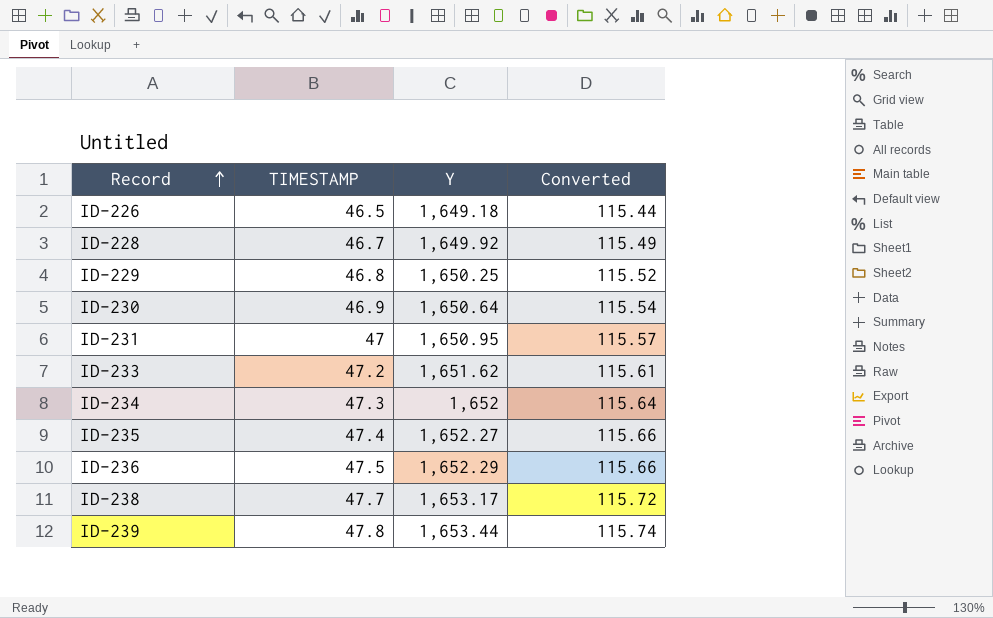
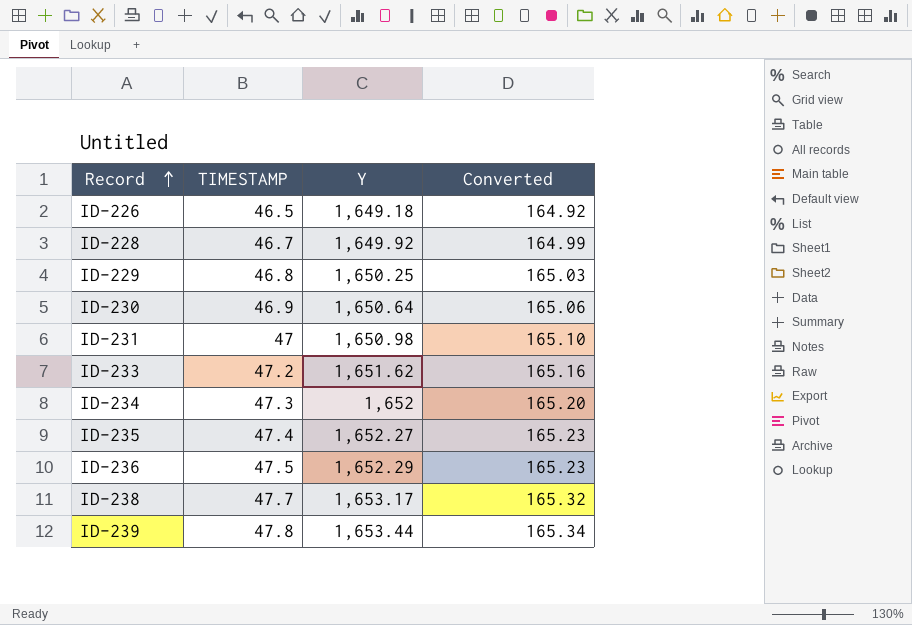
column Converted | formula: [Y] * 0.07 -> [Y] * 0.1
ID-231 | Y: 1,650.95 -> 1,650.98

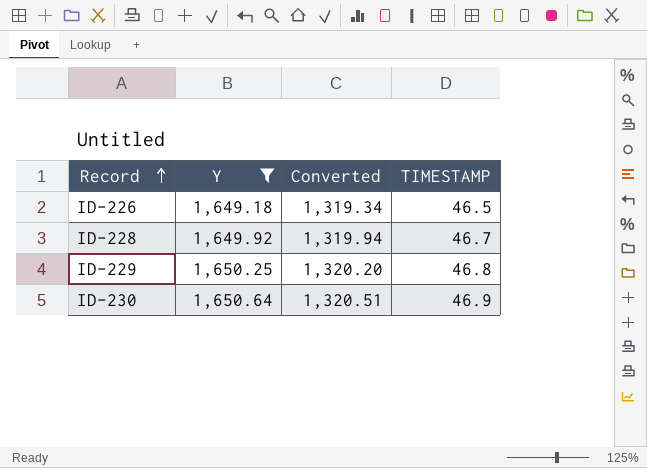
filter: none -> Y <= 1,650.64
column Converted | formula: [Y] * 0.1 -> [Y] * 0.8
column TIMESTAMP | position: 2 -> 4

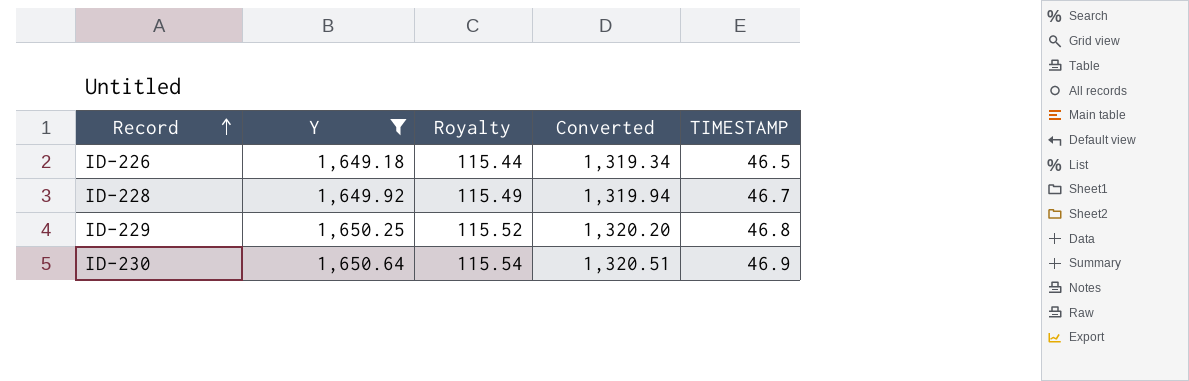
column Royalty | formula: none -> [Y] * 0.07

